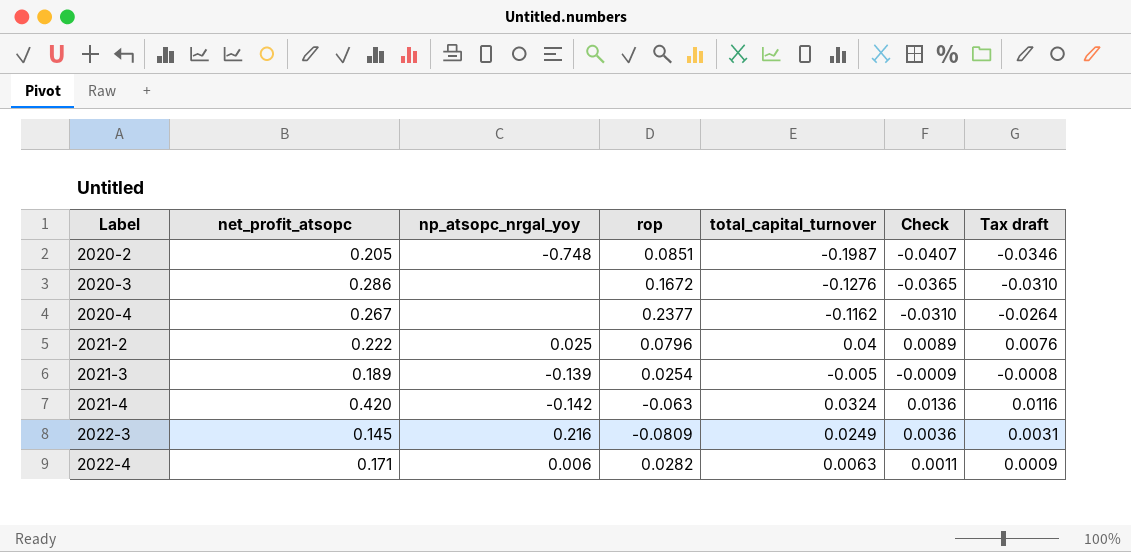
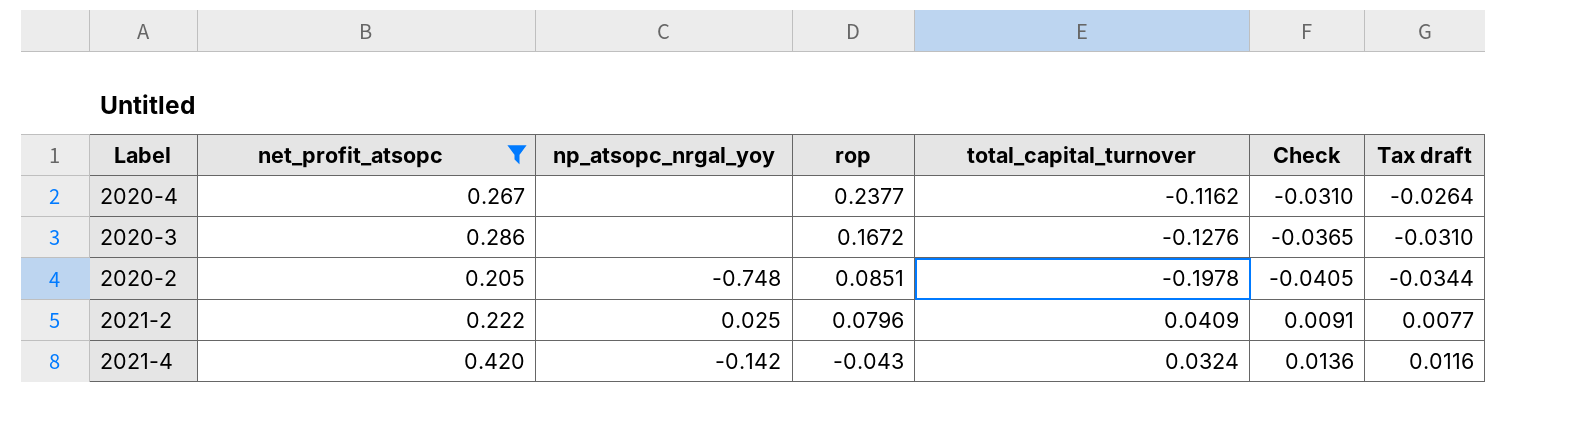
filter: none -> net_profit_atsopc >= 0.205
row order: Label ascending -> rop descending
2020-2 | total_capital_turnover: -0.1987 -> -0.1978
2020-2 | Check: -0.0407 -> -0.0405
2020-2 | Tax draft: -0.0346 -> -0.0344
2021-2 | total_capital_turnover: 0.04 -> 0.0409
2021-2 | Check: 0.0089 -> 0.0091
2021-2 | Tax draft: 0.0076 -> 0.0077
2021-4 | rop: -0.063 -> -0.043

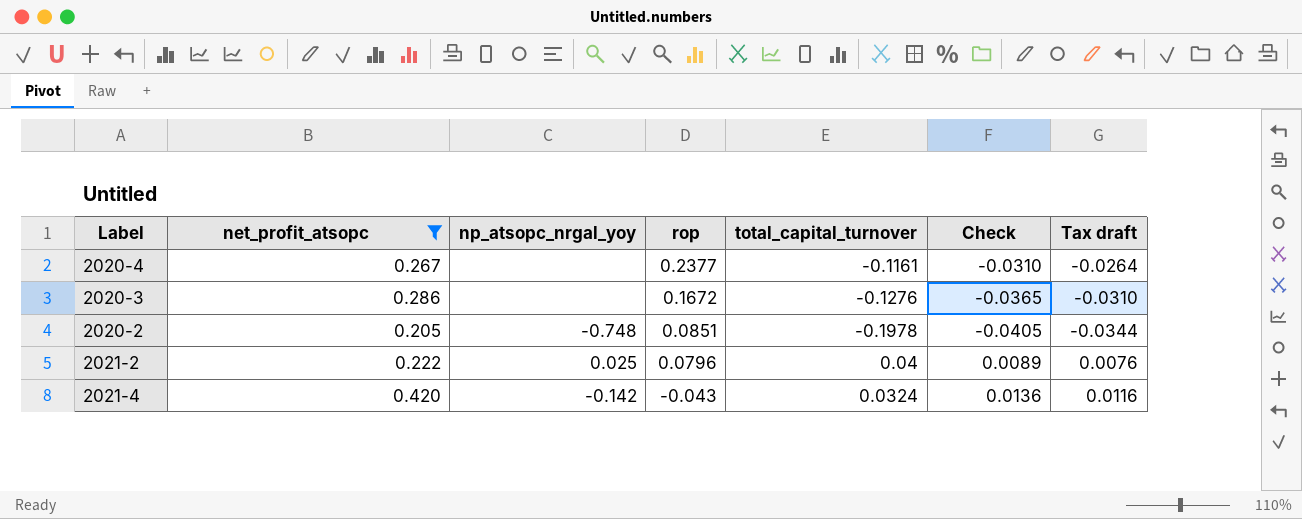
2020-4 | total_capital_turnover: -0.1162 -> -0.1161
2021-2 | total_capital_turnover: 0.0409 -> 0.04
2021-2 | Check: 0.0091 -> 0.0089
2021-2 | Tax draft: 0.0077 -> 0.0076

